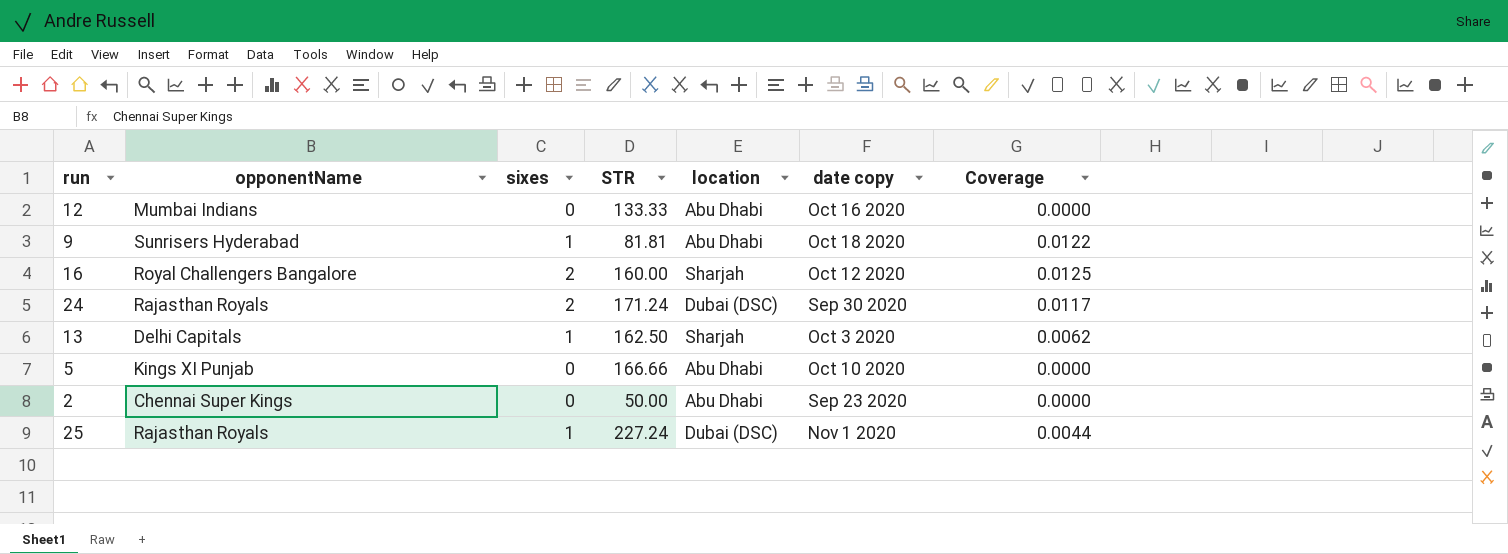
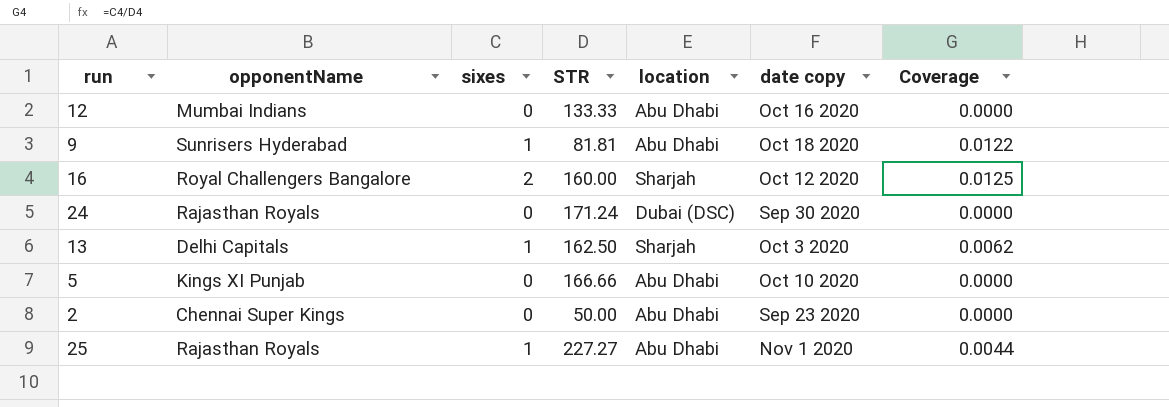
24 | sixes: 2 -> 0
24 | Coverage: 0.0117 -> 0.0000
25 | STR: 227.24 -> 227.27
25 | location: Dubai (DSC) -> Abu Dhabi

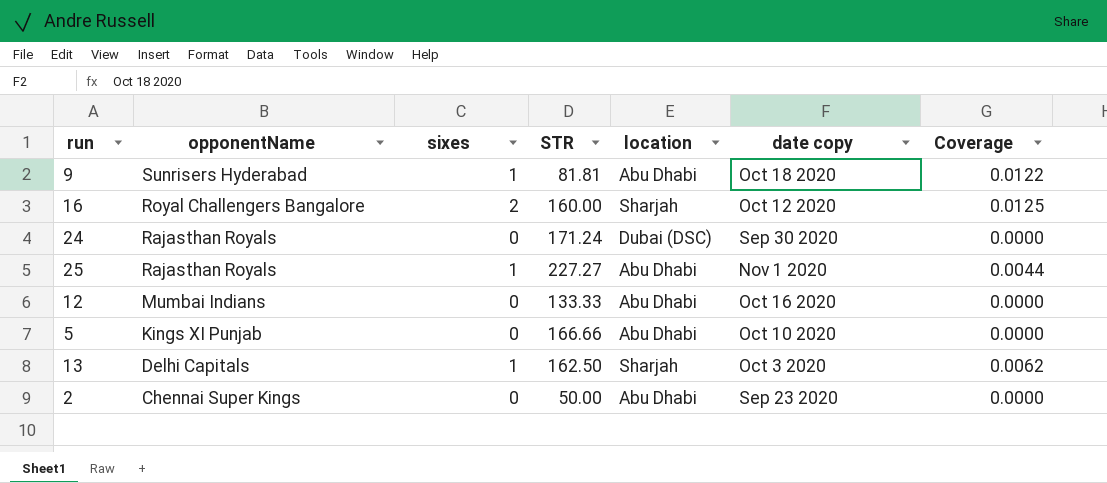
row order: none -> opponentName descending

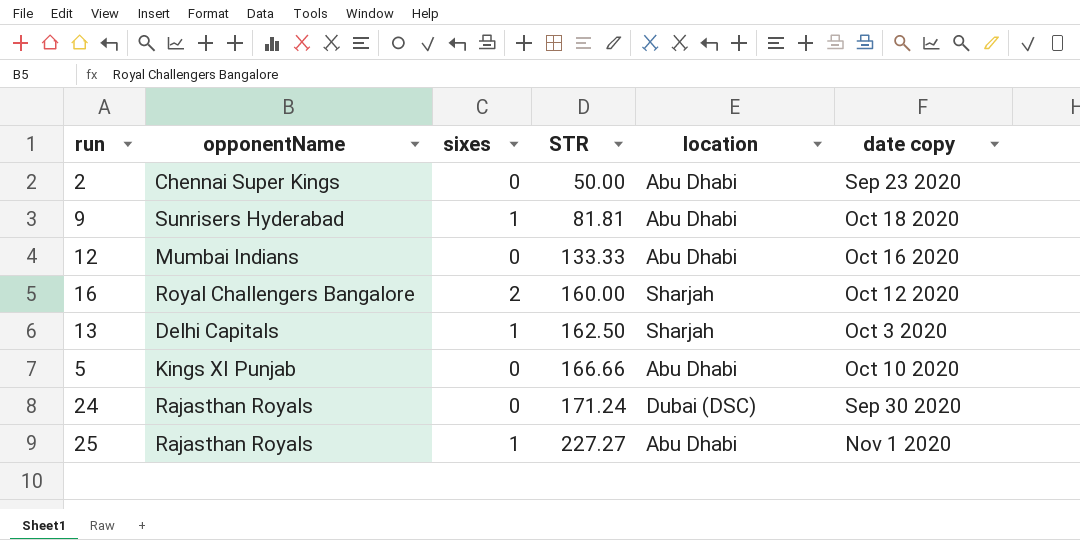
row order: opponentName descending -> STR ascending
column Coverage | formula: [sixes] / [STR] -> none

